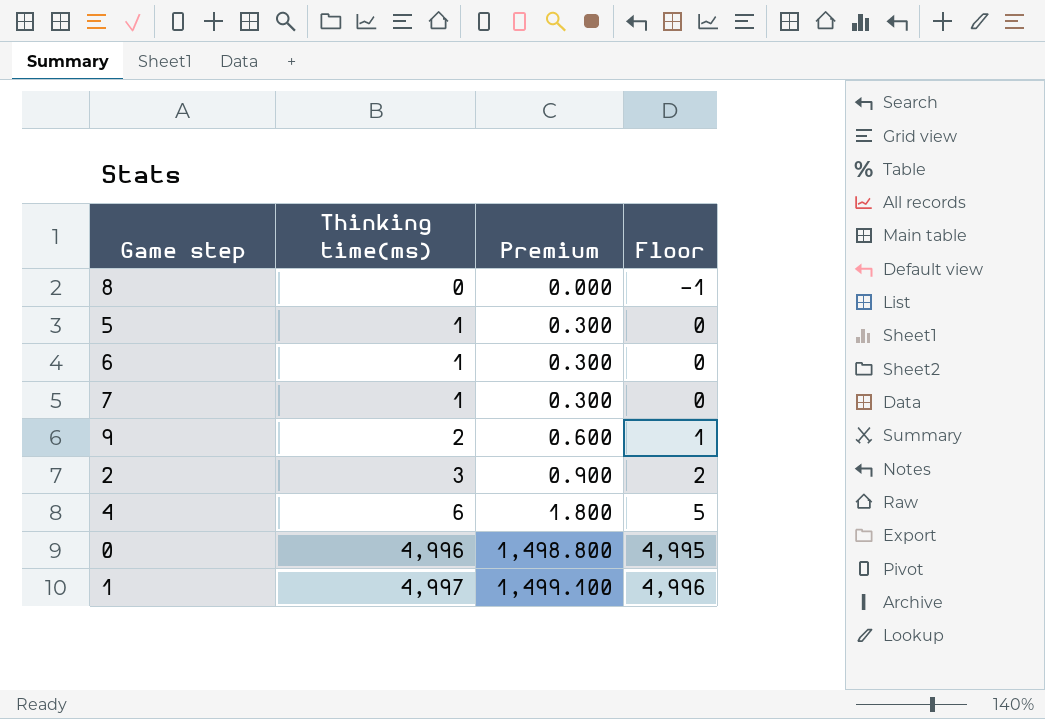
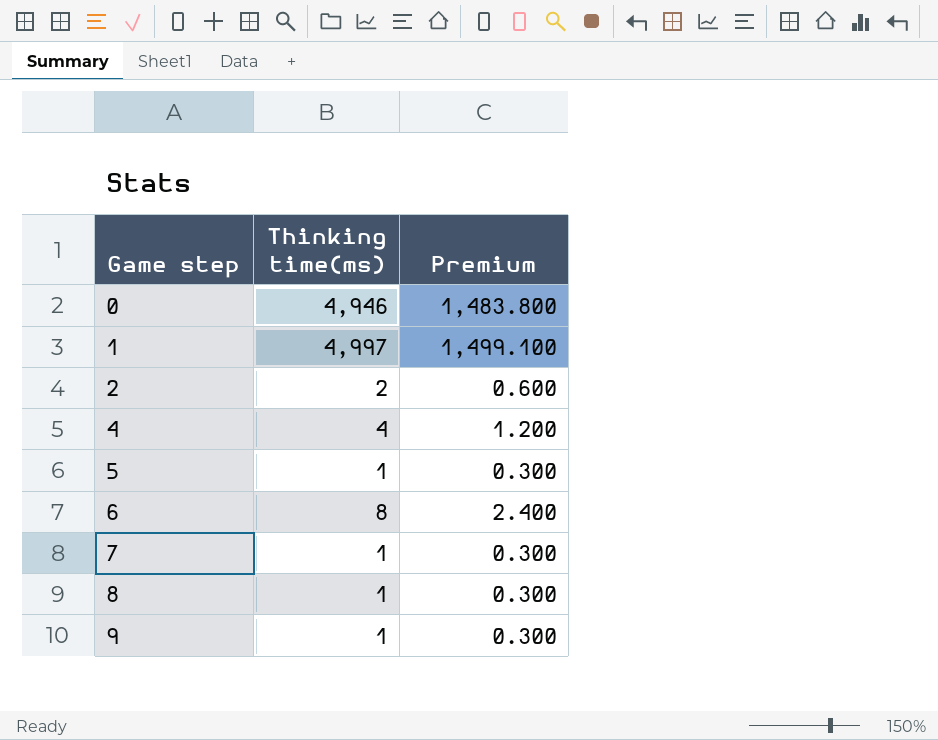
row order: Thinking time(ms) ascending -> Game step ascending
column Floor | formula: [Thinking time(ms)] - 1 -> none
0 | Thinking time(ms): 4,996 -> 4,946
0 | Premium: 1,498.800 -> 1,483.800
2 | Thinking time(ms): 3 -> 2
2 | Premium: 0.900 -> 0.600
4 | Thinking time(ms): 6 -> 4
4 | Premium: 1.800 -> 1.200
6 | Thinking time(ms): 1 -> 8
6 | Premium: 0.300 -> 2.400
8 | Thinking time(ms): 0 -> 1
8 | Premium: 0.000 -> 0.300
9 | Thinking time(ms): 2 -> 1
9 | Premium: 0.600 -> 0.300

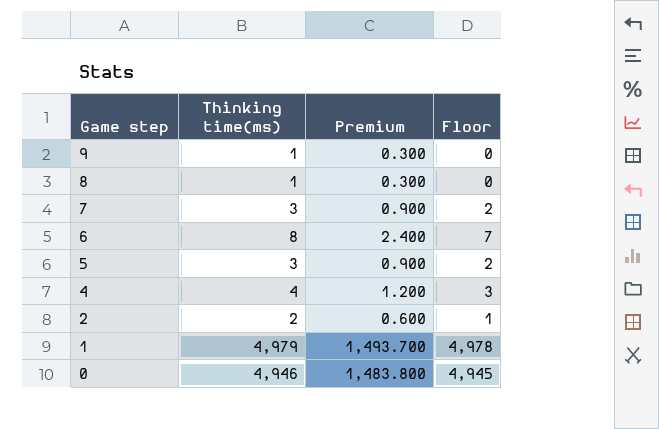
row order: Game step ascending -> Game step descending
column Floor | formula: none -> [Thinking time(ms)] - 1
7 | Thinking time(ms): 1 -> 3
7 | Premium: 0.300 -> 0.900
5 | Thinking time(ms): 1 -> 3
5 | Premium: 0.300 -> 0.900
1 | Thinking time(ms): 4,997 -> 4,979
1 | Premium: 1,499.100 -> 1,493.700

